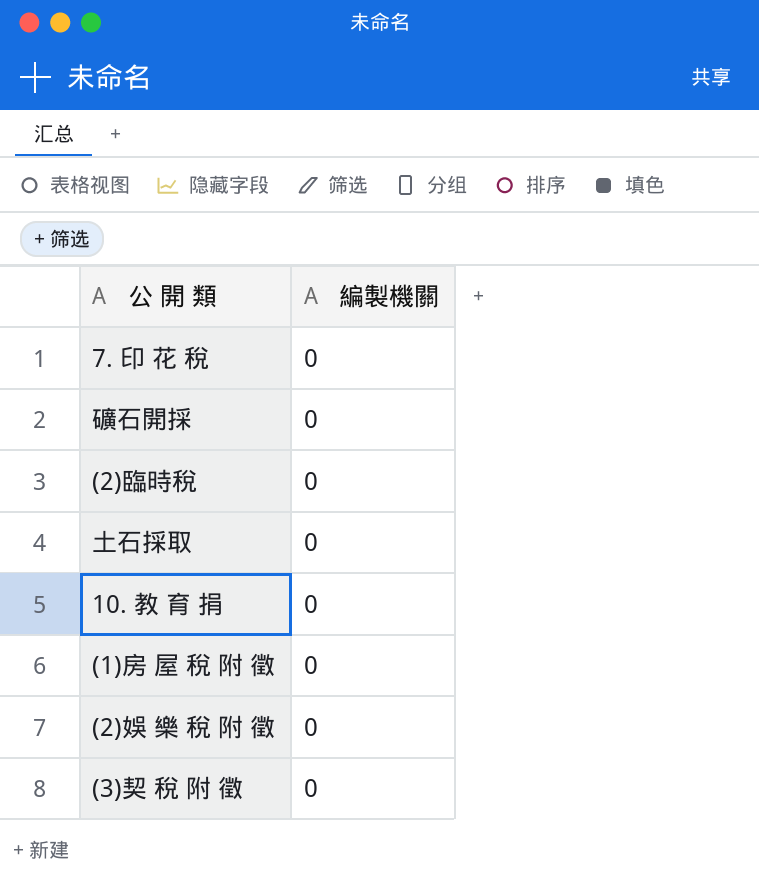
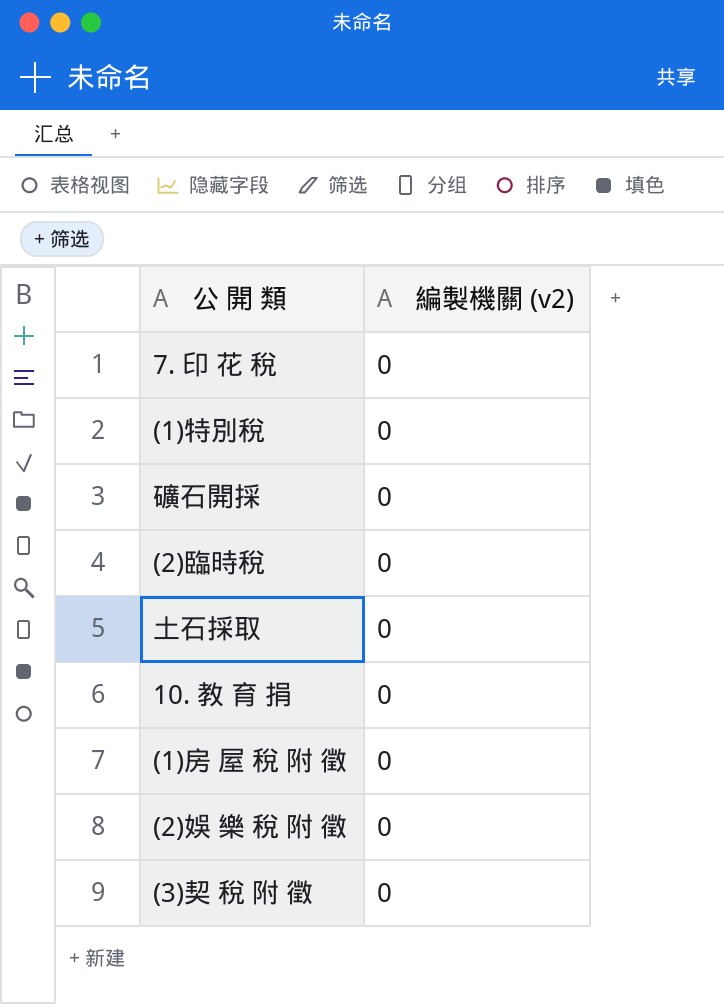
column name: 編製機關 -> 編製機關 (v2)
row (1)特別稅: none -> 0

